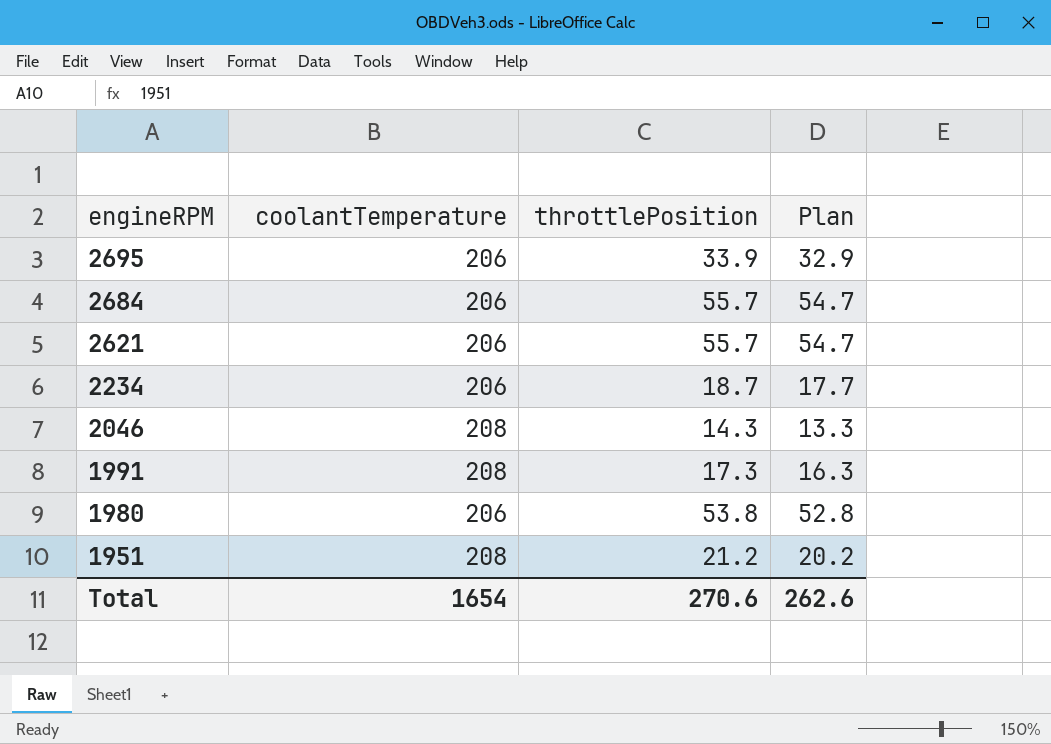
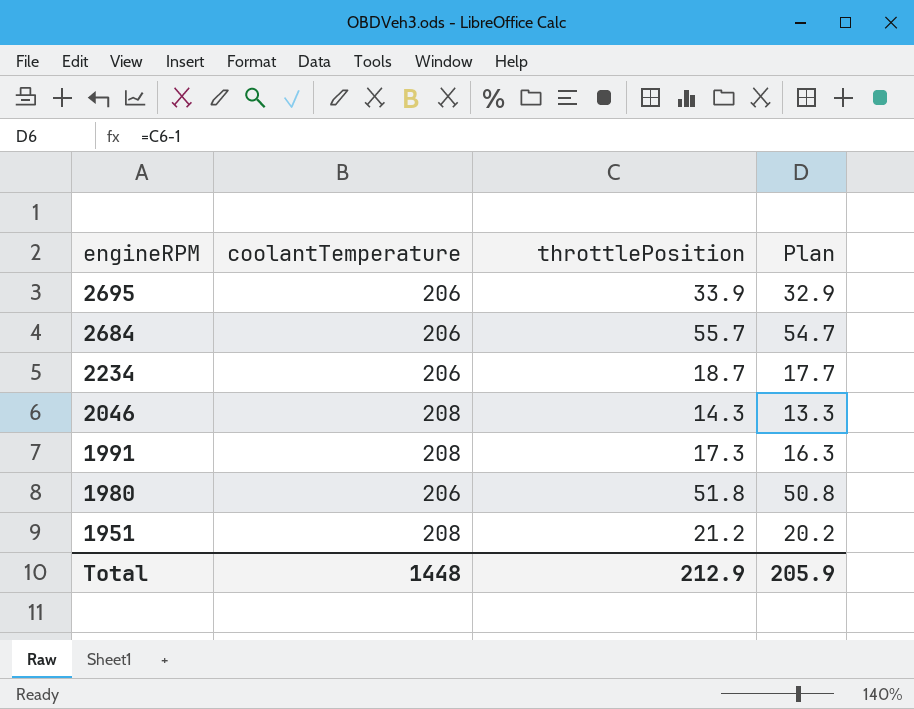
row 2621: 206 | 55.7 | 54.7 -> none
1980 | throttlePosition: 53.8 -> 51.8
1980 | Plan: 52.8 -> 50.8
Total | coolantTemperature: 1654 -> 1448
Total | throttlePosition: 270.6 -> 212.9
Total | Plan: 262.6 -> 205.9

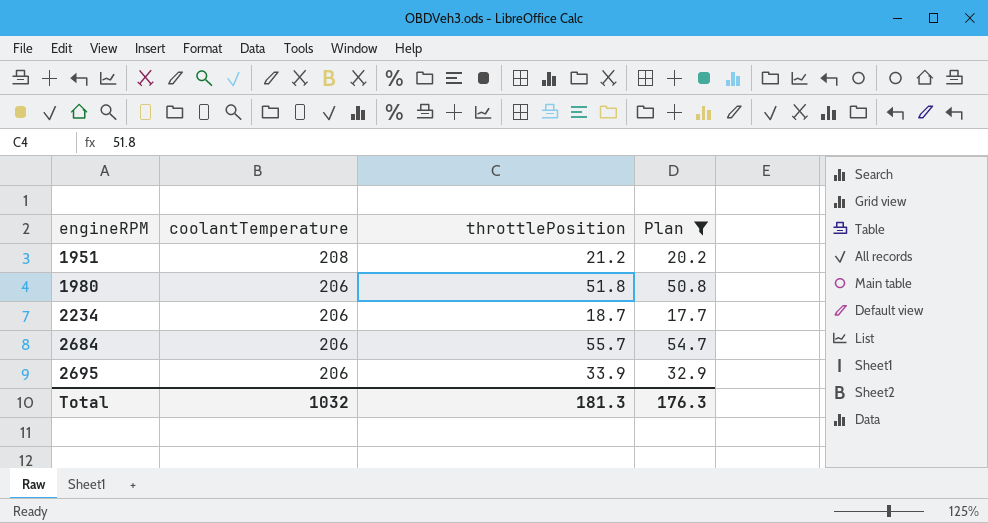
filter: none -> Plan >= 17.7
row order: engineRPM descending -> engineRPM ascending
Total | coolantTemperature: 1448 -> 1032
Total | throttlePosition: 212.9 -> 181.3
Total | Plan: 205.9 -> 176.3

